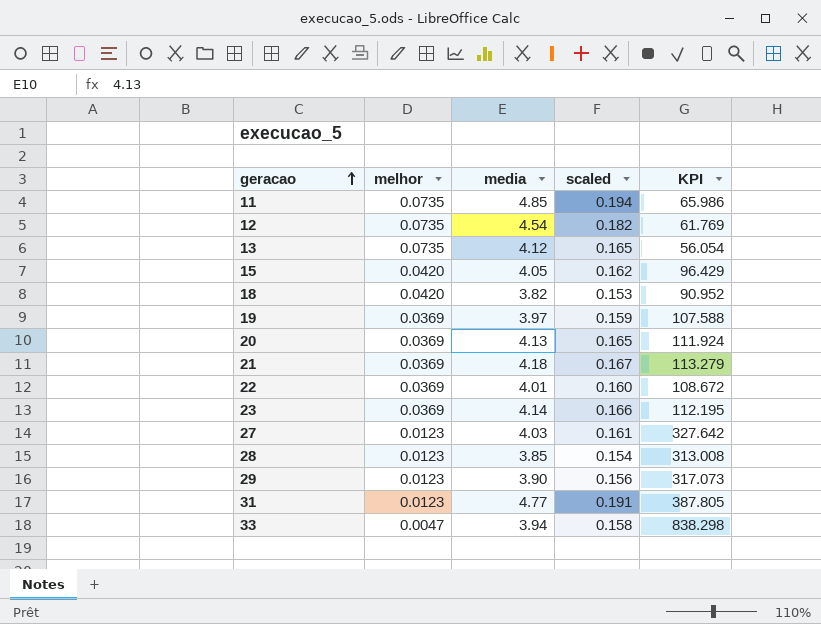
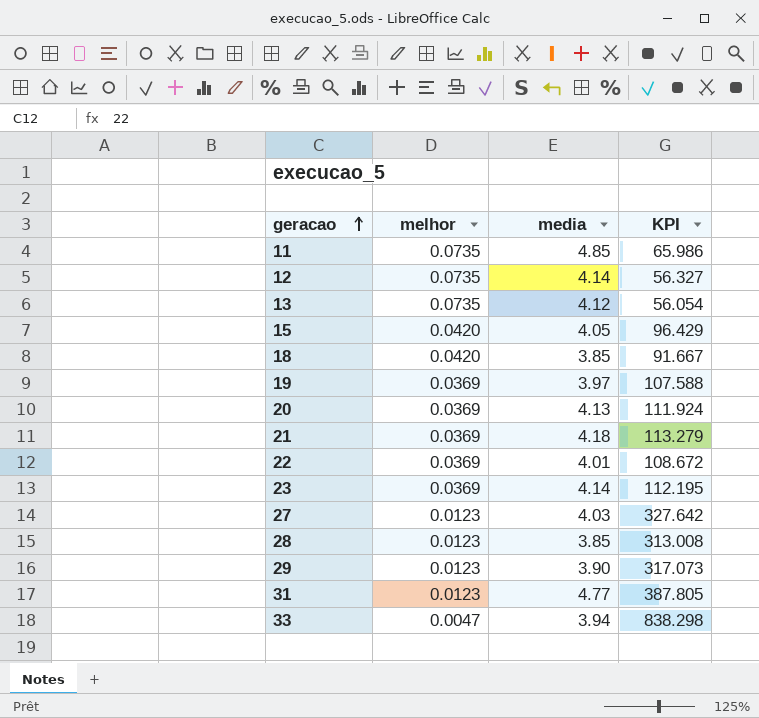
column scaled | formula: [media] * 0.04 -> none
12 | media: 4.54 -> 4.14
12 | KPI: 61.769 -> 56.327
18 | media: 3.82 -> 3.85
18 | KPI: 90.952 -> 91.667

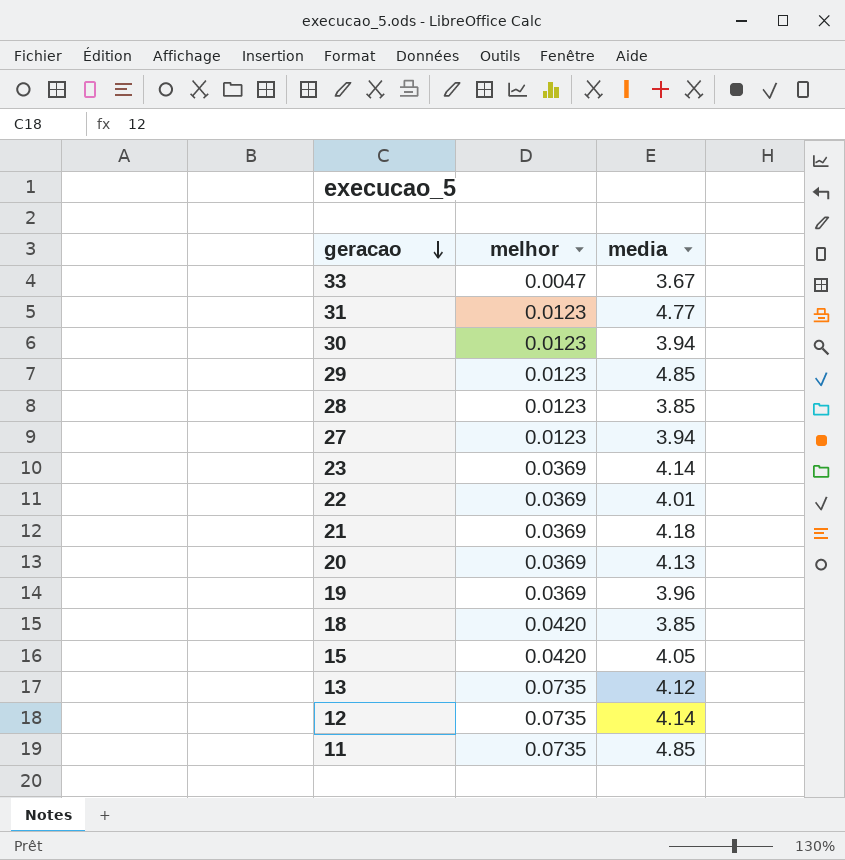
row order: geracao ascending -> geracao descending
column KPI | formula: [media] / [melhor] -> none
33 | media: 3.94 -> 3.67
row 30: none -> 0.0123 | 3.94
29 | media: 3.90 -> 4.85
27 | media: 4.03 -> 3.94
19 | media: 3.97 -> 3.96

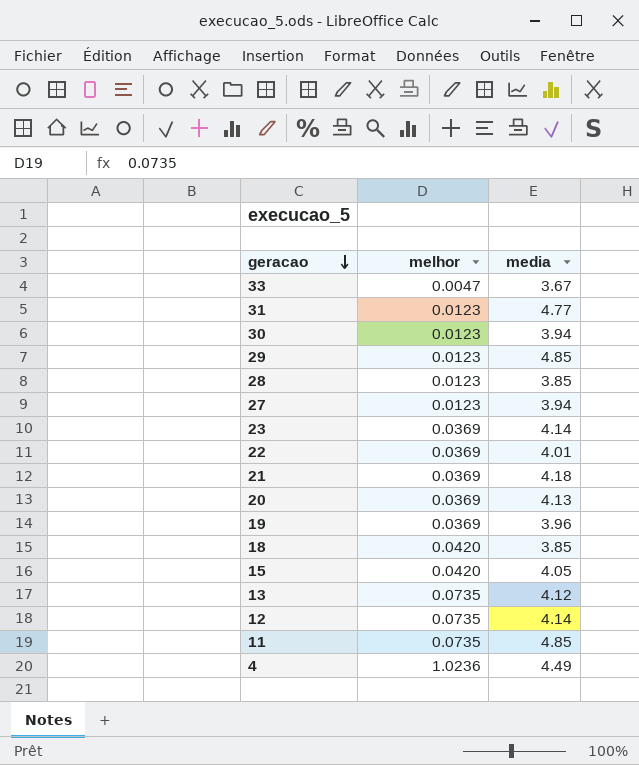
row 4: none -> 1.0236 | 4.49

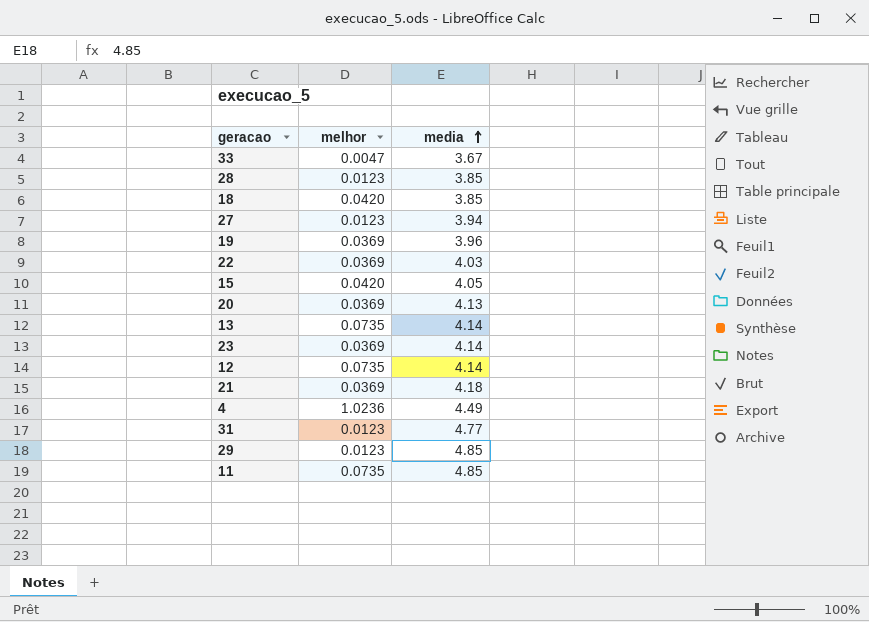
row order: geracao descending -> media ascending
row 30: 0.0123 | 3.94 -> none
22 | media: 4.01 -> 4.03
13 | media: 4.12 -> 4.14

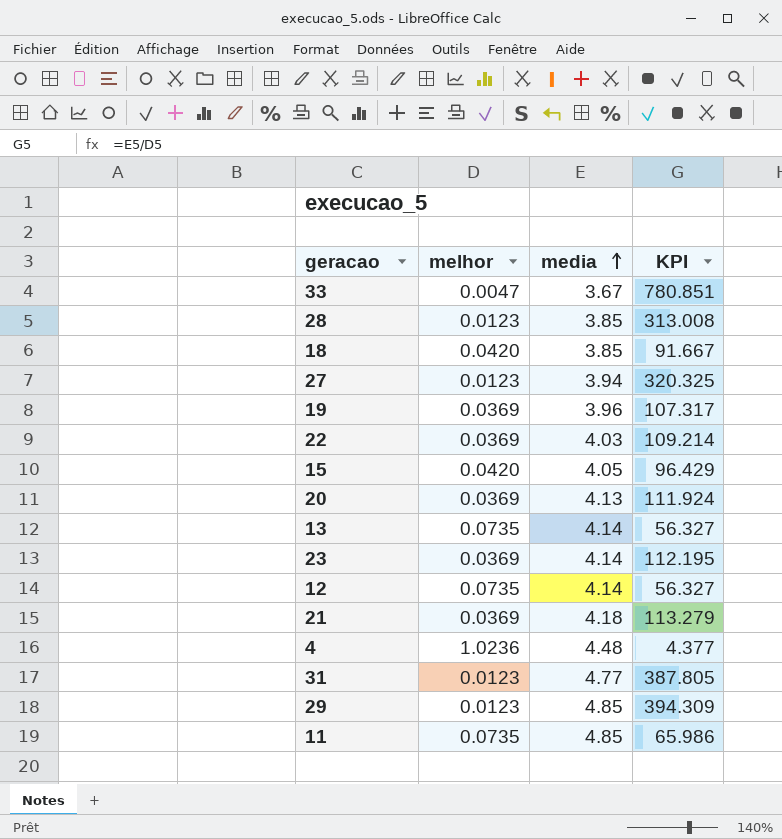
column KPI | formula: none -> [media] / [melhor]
4 | media: 4.49 -> 4.48

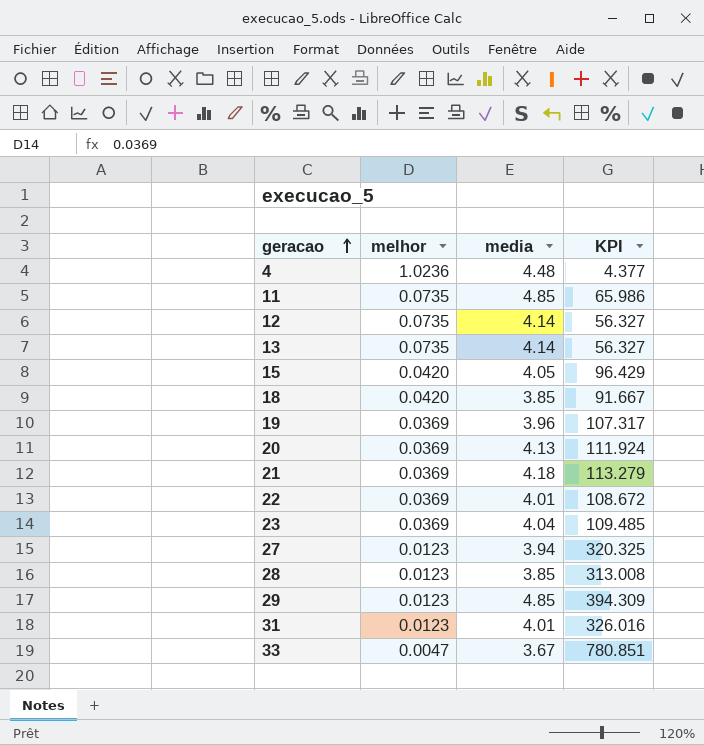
row order: media ascending -> geracao ascending
22 | media: 4.03 -> 4.01
22 | KPI: 109.214 -> 108.672
23 | media: 4.14 -> 4.04
23 | KPI: 112.195 -> 109.485
31 | media: 4.77 -> 4.01
31 | KPI: 387.805 -> 326.016

